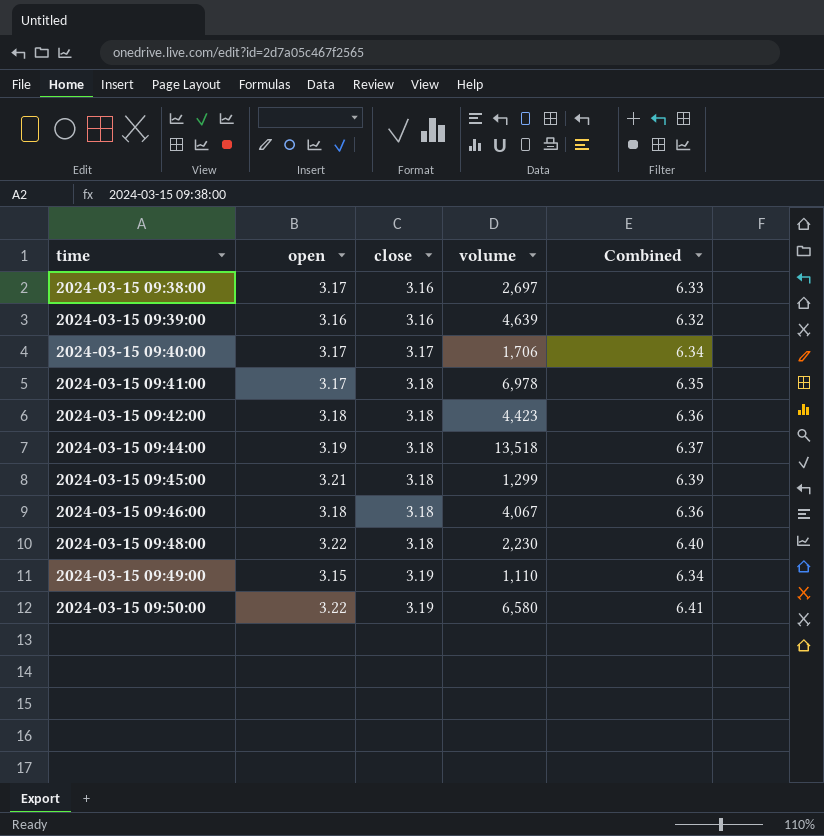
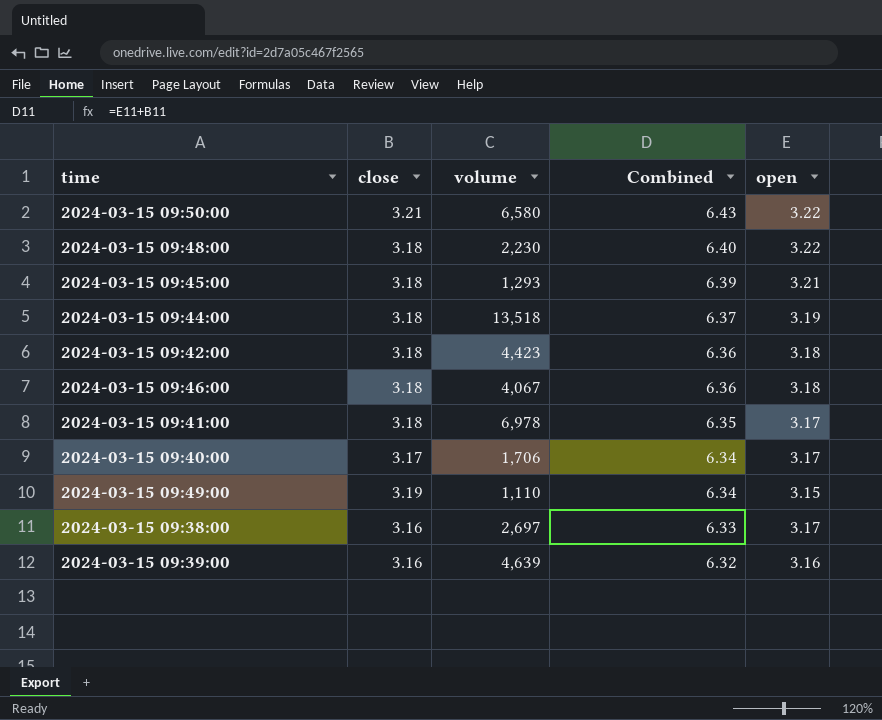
row order: time ascending -> Combined descending
column open | position: 2 -> 5
2024-03-15 09:50:00 | close: 3.19 -> 3.21
2024-03-15 09:50:00 | Combined: 6.41 -> 6.43
2024-03-15 09:45:00 | volume: 1,299 -> 1,293

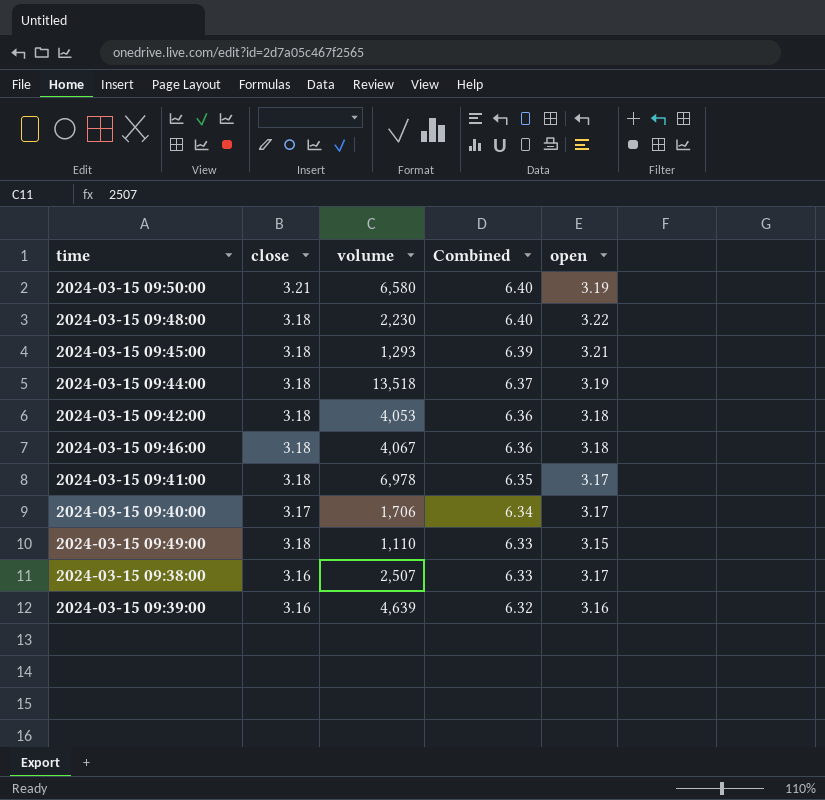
2024-03-15 09:50:00 | Combined: 6.43 -> 6.40
2024-03-15 09:50:00 | open: 3.22 -> 3.19
2024-03-15 09:42:00 | volume: 4,423 -> 4,053
2024-03-15 09:49:00 | close: 3.19 -> 3.18
2024-03-15 09:49:00 | Combined: 6.34 -> 6.33
2024-03-15 09:38:00 | volume: 2,697 -> 2,507

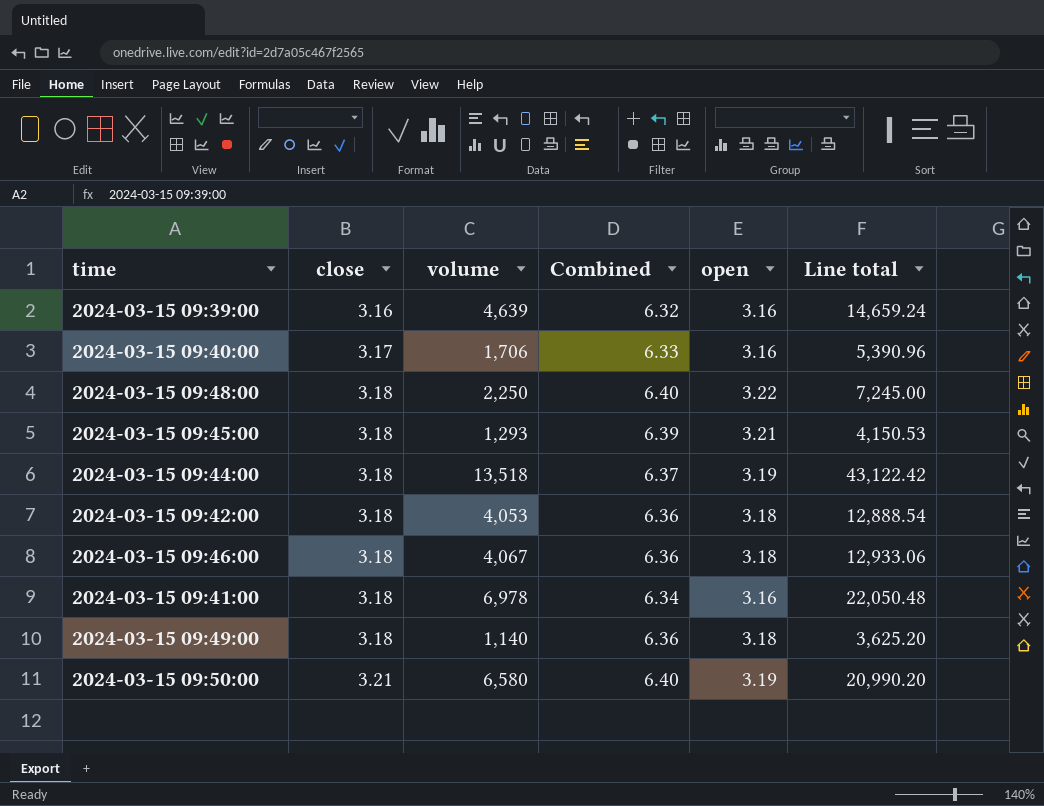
row order: Combined descending -> close ascending
column Line total | formula: none -> [volume] * [open]
row 2024-03-15 09:38:00: 3.16 | 2,507 | 6.33 | 3.17 -> none
2024-03-15 09:40:00 | Combined: 6.34 -> 6.33
2024-03-15 09:40:00 | open: 3.17 -> 3.16
2024-03-15 09:48:00 | volume: 2,230 -> 2,250
2024-03-15 09:41:00 | Combined: 6.35 -> 6.34
2024-03-15 09:41:00 | open: 3.17 -> 3.16
2024-03-15 09:49:00 | volume: 1,110 -> 1,140
2024-03-15 09:49:00 | Combined: 6.33 -> 6.36
2024-03-15 09:49:00 | open: 3.15 -> 3.18

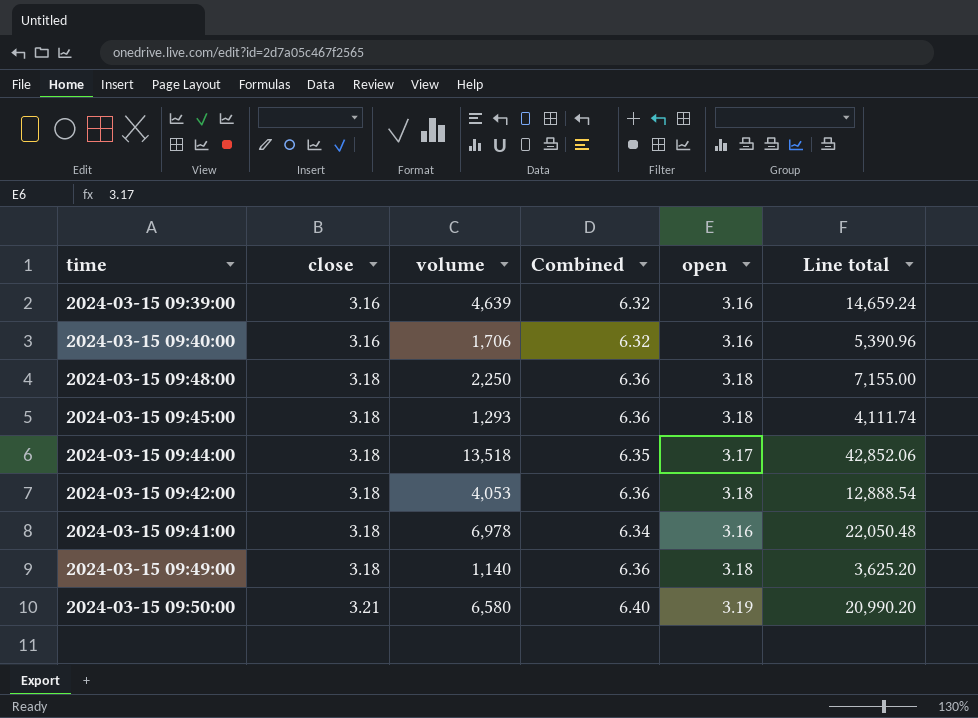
row 2024-03-15 09:46:00: 3.18 | 4,067 | 6.36 | 3.18 | 12,933.06 -> none
2024-03-15 09:40:00 | close: 3.17 -> 3.16
2024-03-15 09:40:00 | Combined: 6.33 -> 6.32
2024-03-15 09:48:00 | Combined: 6.40 -> 6.36
2024-03-15 09:48:00 | open: 3.22 -> 3.18
2024-03-15 09:48:00 | Line total: 7,245.00 -> 7,155.00
2024-03-15 09:45:00 | Combined: 6.39 -> 6.36
2024-03-15 09:45:00 | open: 3.21 -> 3.18
2024-03-15 09:45:00 | Line total: 4,150.53 -> 4,111.74
2024-03-15 09:44:00 | Combined: 6.37 -> 6.35
2024-03-15 09:44:00 | open: 3.19 -> 3.17
2024-03-15 09:44:00 | Line total: 43,122.42 -> 42,852.06

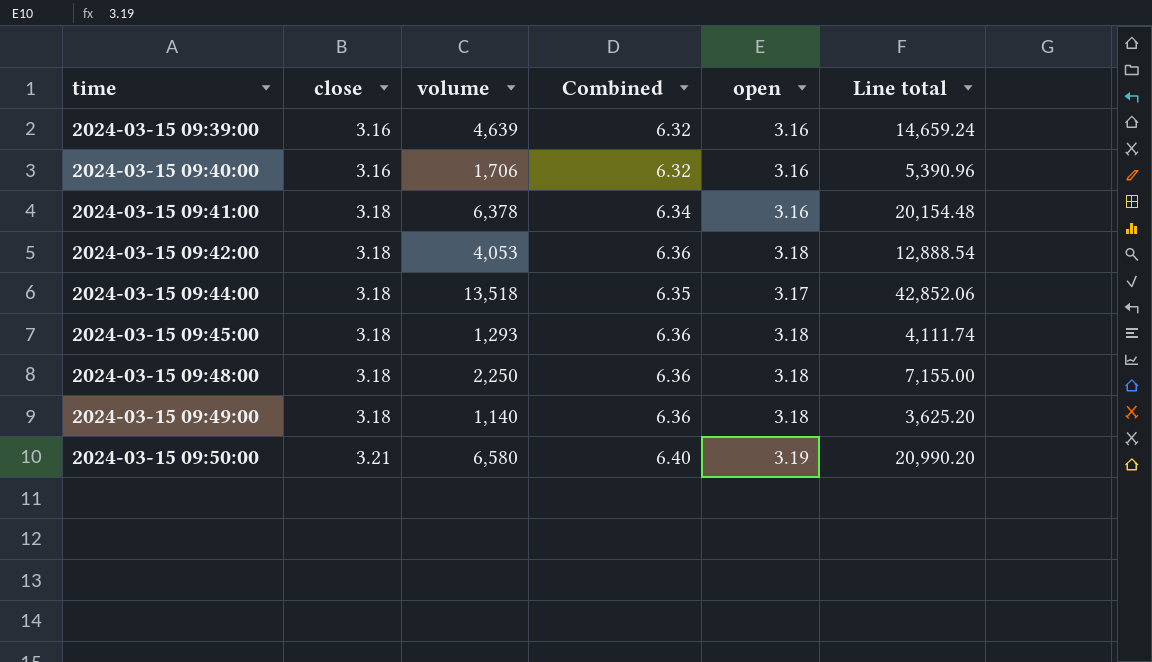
row order: close ascending -> time ascending
2024-03-15 09:41:00 | volume: 6,978 -> 6,378
2024-03-15 09:41:00 | Line total: 22,050.48 -> 20,154.48

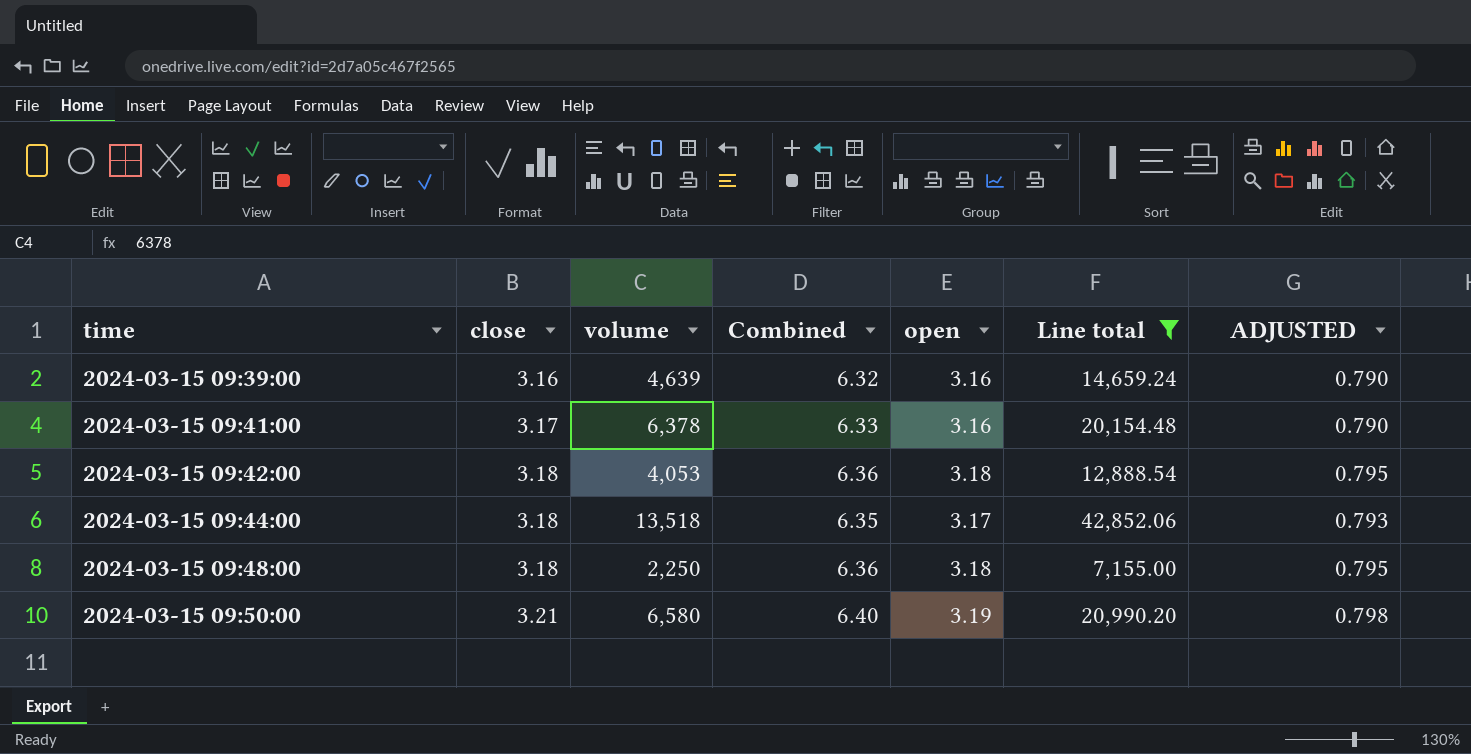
filter: none -> Line total >= 7,155.00
column ADJUSTED | formula: none -> [open] * 0.25
2024-03-15 09:41:00 | close: 3.18 -> 3.17
2024-03-15 09:41:00 | Combined: 6.34 -> 6.33

